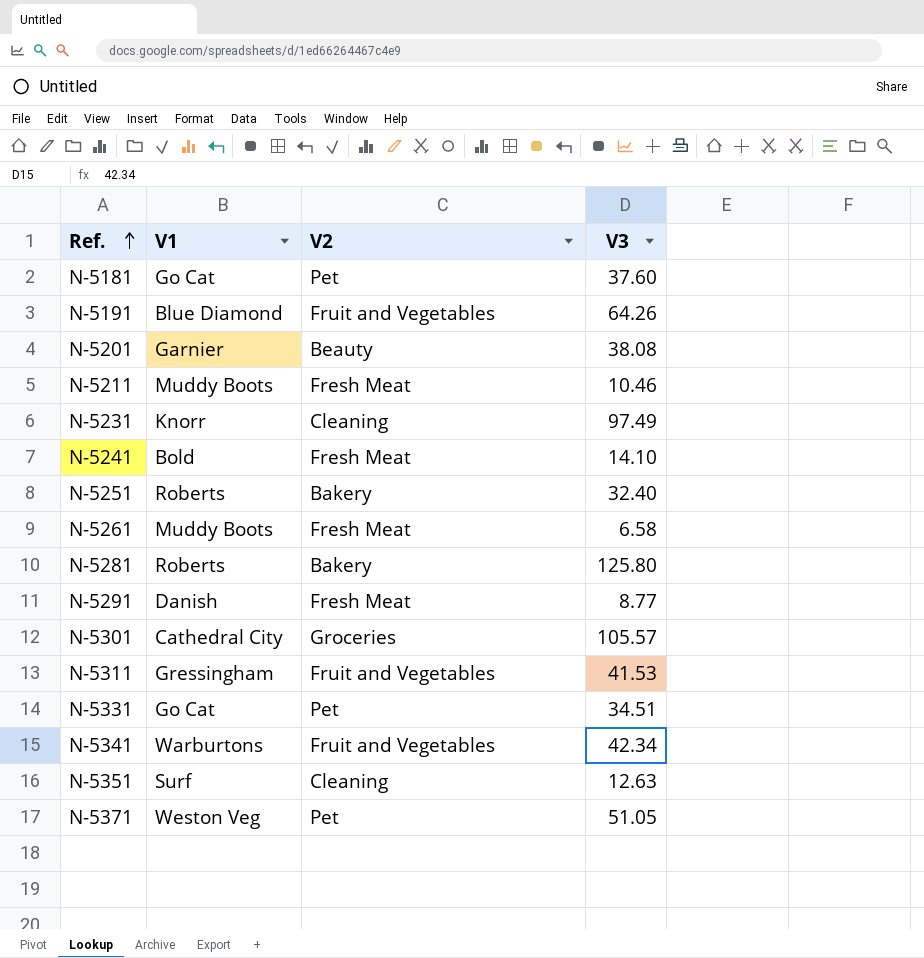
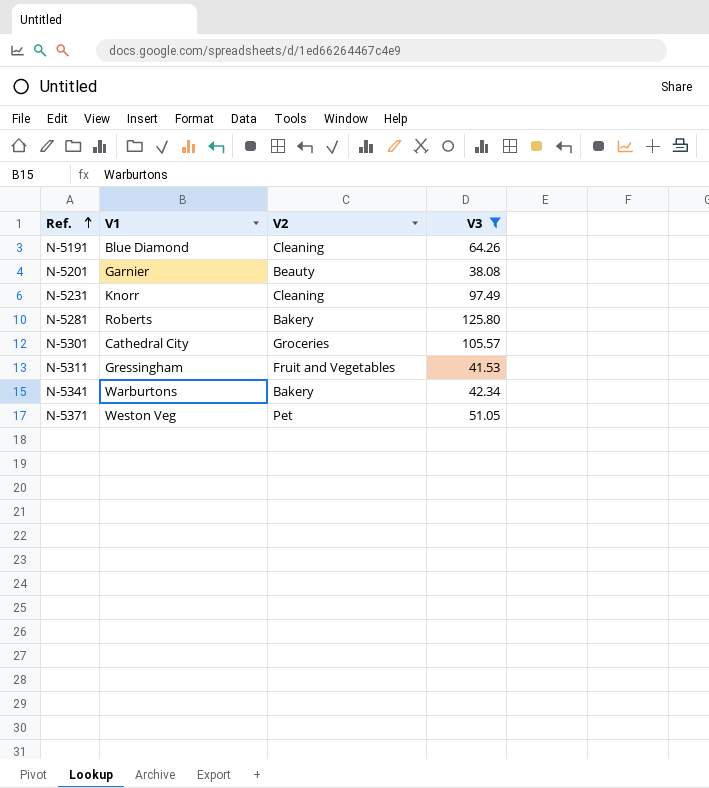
filter: none -> V3 >= 38.08
N-5191 | V2: Fruit and Vegetables -> Cleaning
N-5341 | V2: Fruit and Vegetables -> Bakery

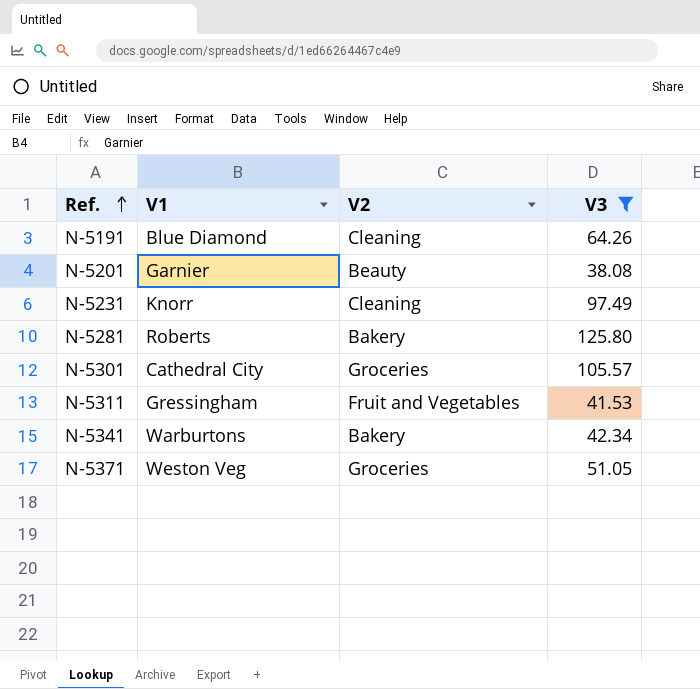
N-5371 | V2: Pet -> Groceries

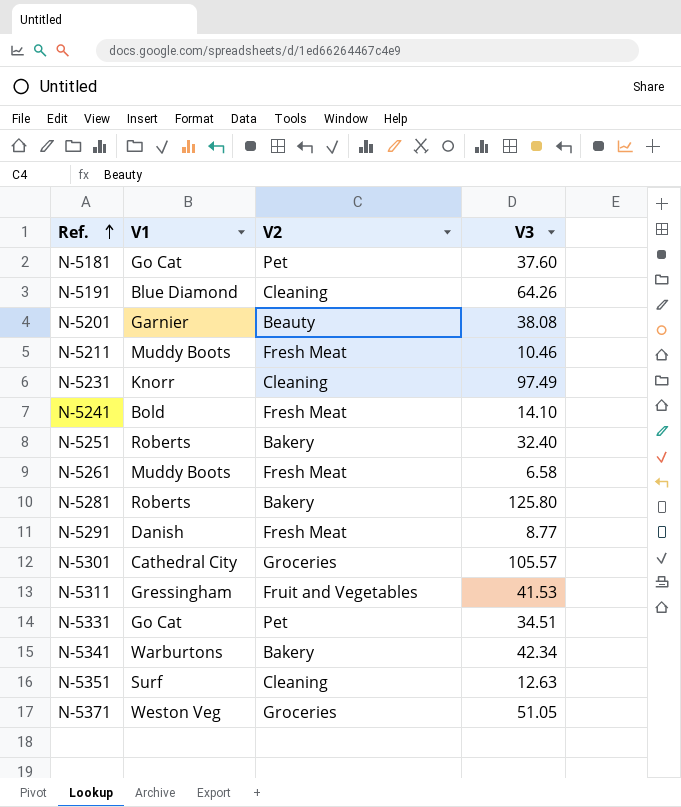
filter: V3 >= 38.08 -> none

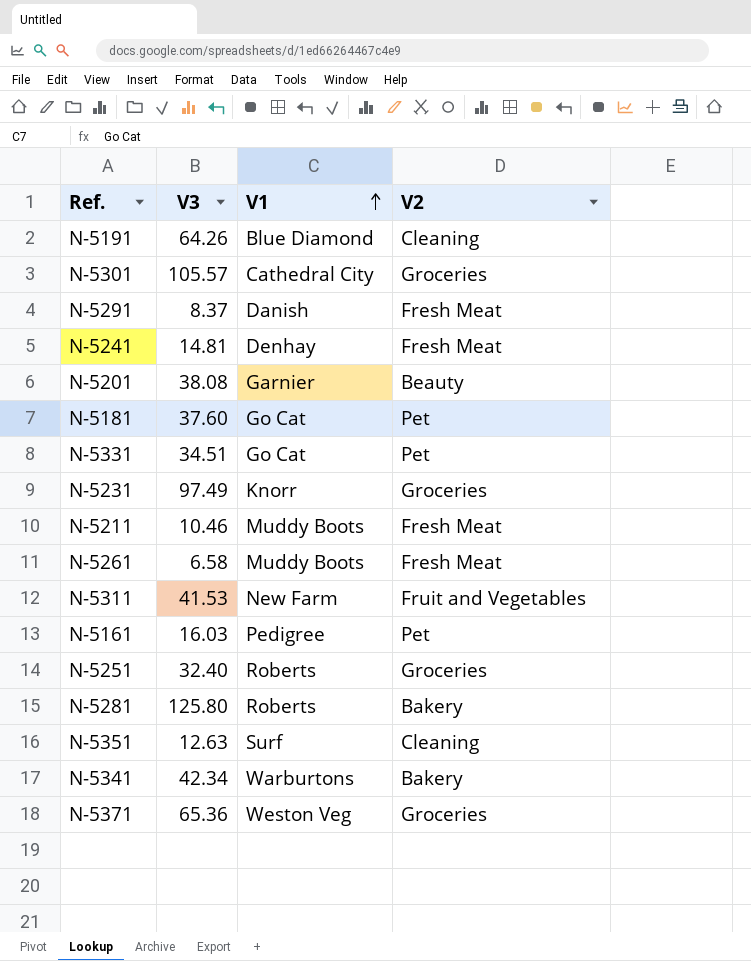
row order: Ref. ascending -> V1 ascending
column V3 | position: 4 -> 2
N-5291 | V3: 8.77 -> 8.37
N-5241 | V3: 14.10 -> 14.81
N-5241 | V1: Bold -> Denhay
N-5231 | V2: Cleaning -> Groceries
N-5311 | V1: Gressingham -> New Farm
row N-5161: none -> 16.03 | Pedigree | Pet
N-5251 | V2: Bakery -> Groceries
N-5371 | V3: 51.05 -> 65.36

